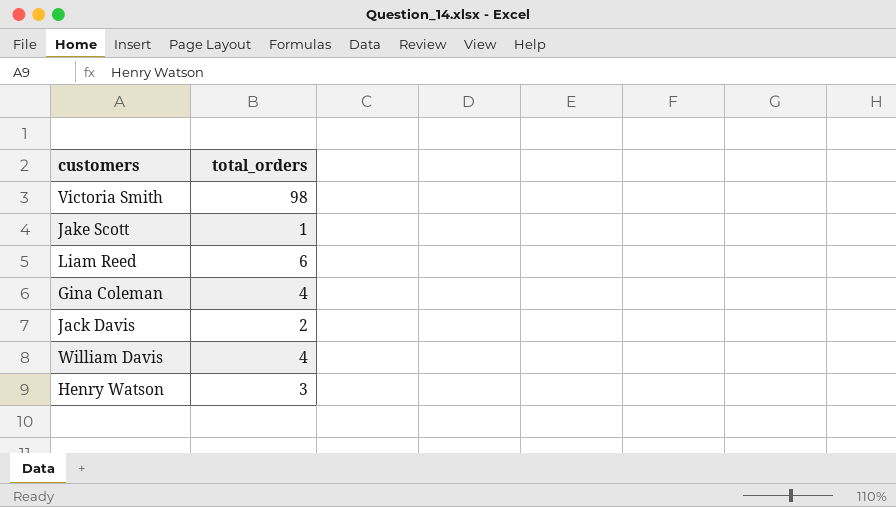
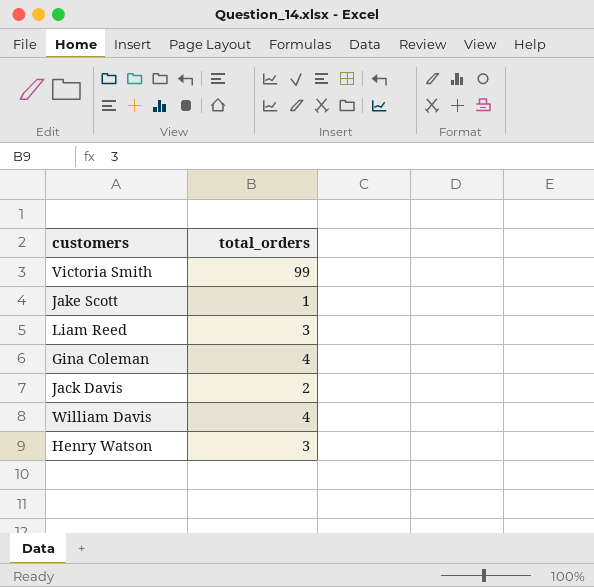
Victoria Smith | total_orders: 98 -> 99
Liam Reed | total_orders: 6 -> 3

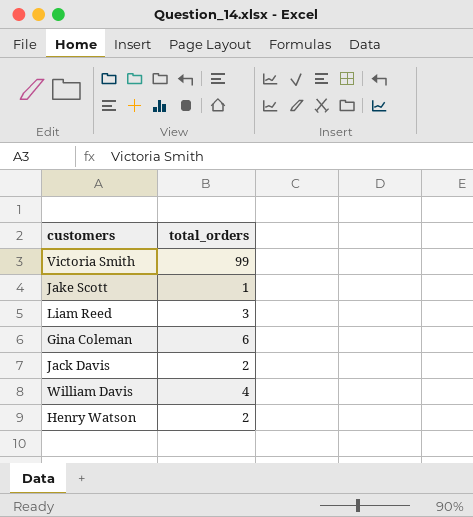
Gina Coleman | total_orders: 4 -> 6
Henry Watson | total_orders: 3 -> 2

